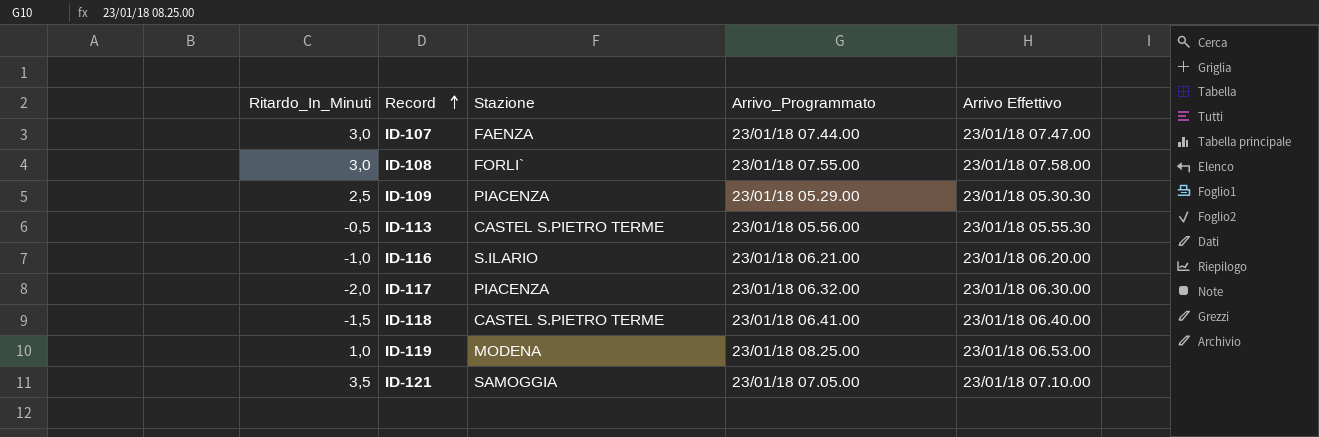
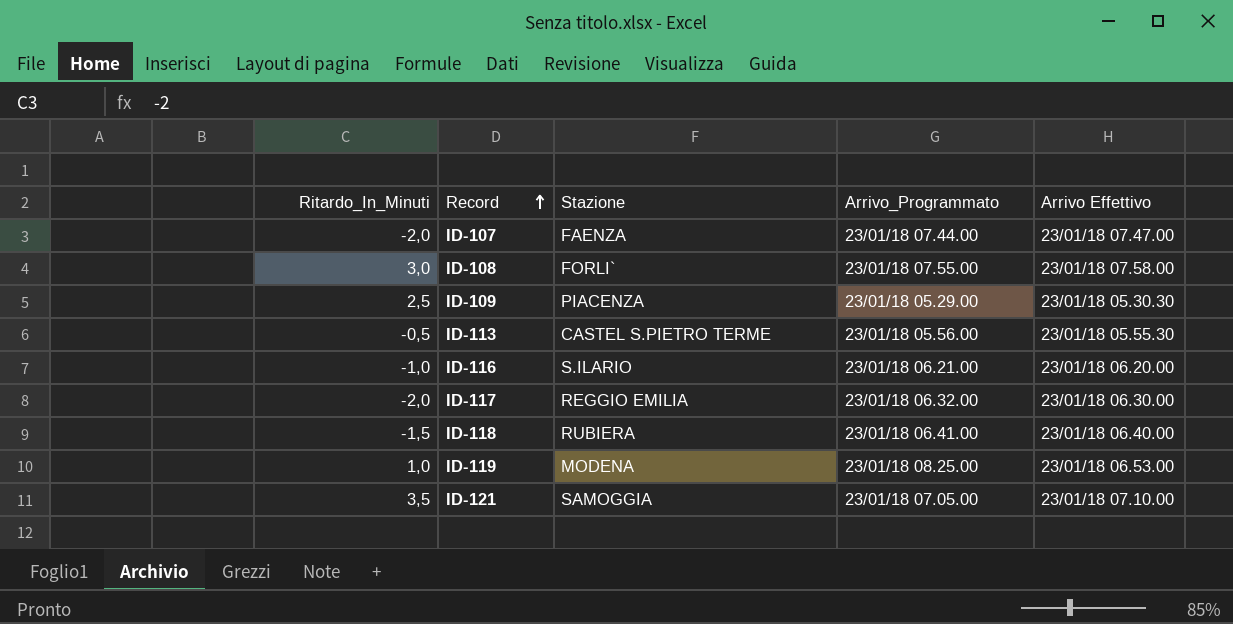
ID-107 | Ritardo_In_Minuti: 3,0 -> -2,0
ID-117 | Stazione: PIACENZA -> REGGIO EMILIA
ID-118 | Stazione: CASTEL S.PIETRO TERME -> RUBIERA

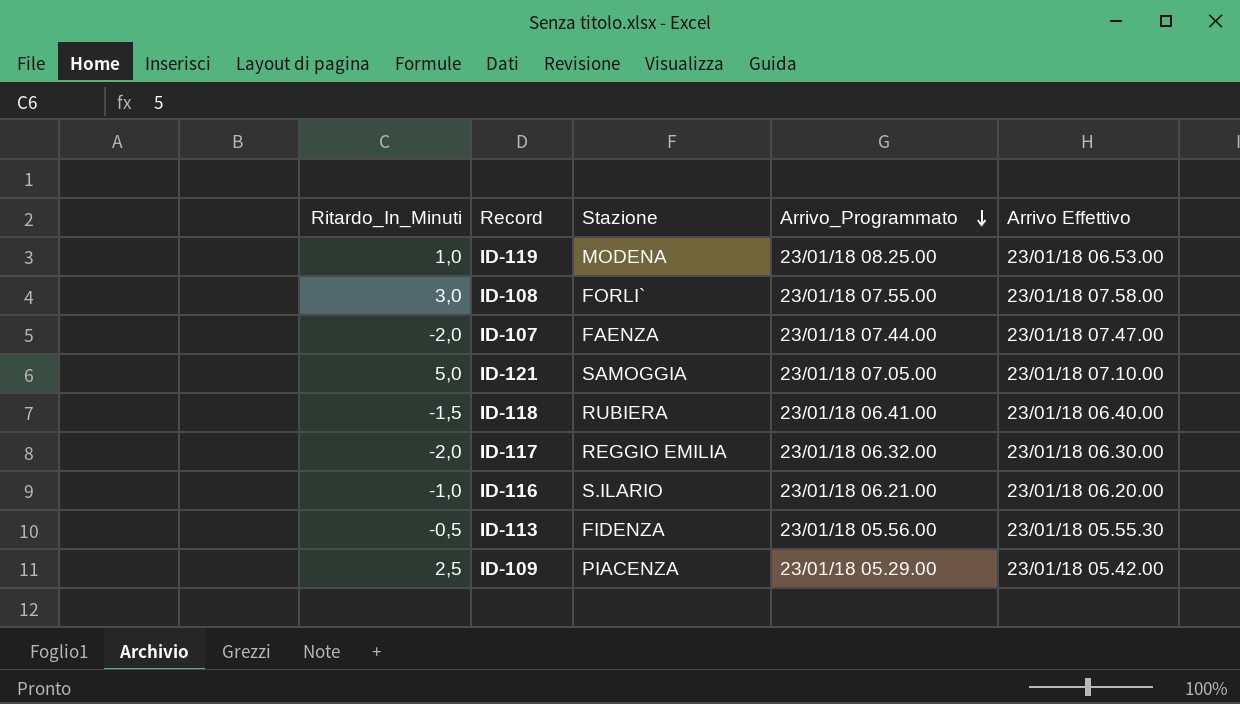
row order: Record ascending -> Arrivo_Programmato descending
ID-121 | Ritardo_In_Minuti: 3,5 -> 5,0
ID-113 | Stazione: CASTEL S.PIETRO TERME -> FIDENZA
ID-109 | Arrivo Effettivo: 23/01/18 05.30.30 -> 23/01/18 05.42.00

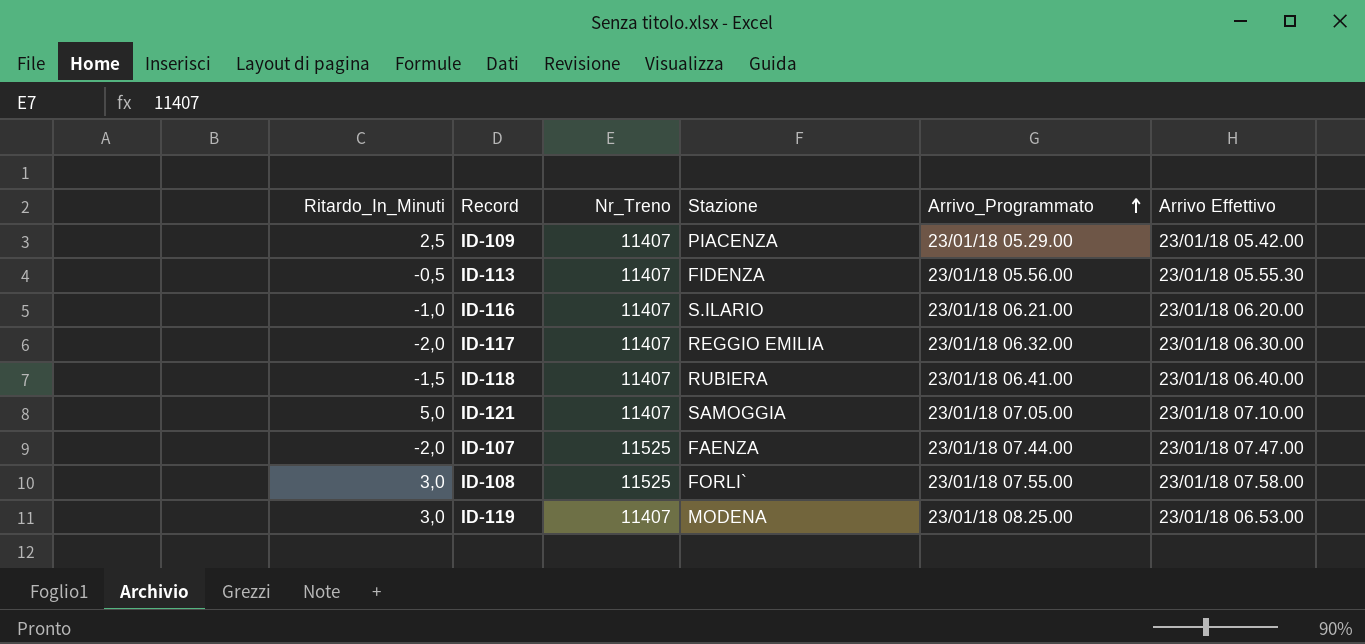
row order: Arrivo_Programmato descending -> Arrivo_Programmato ascending
column Nr_Treno | position: none -> 3
ID-119 | Ritardo_In_Minuti: 1,0 -> 3,0

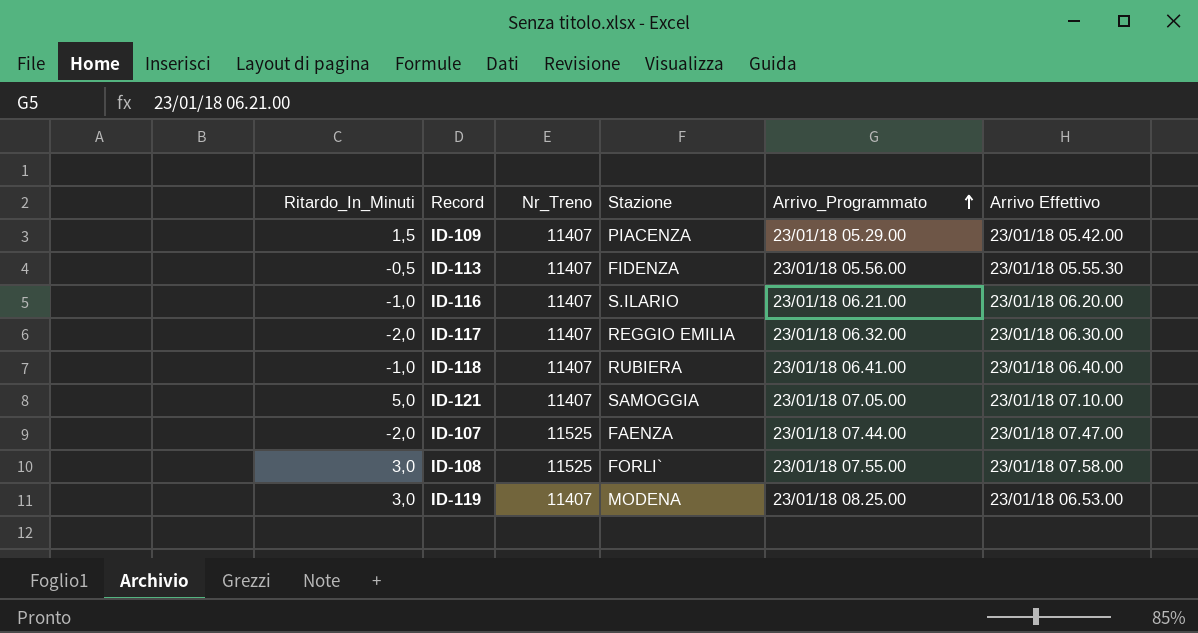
ID-109 | Ritardo_In_Minuti: 2,5 -> 1,5
ID-118 | Ritardo_In_Minuti: -1,5 -> -1,0

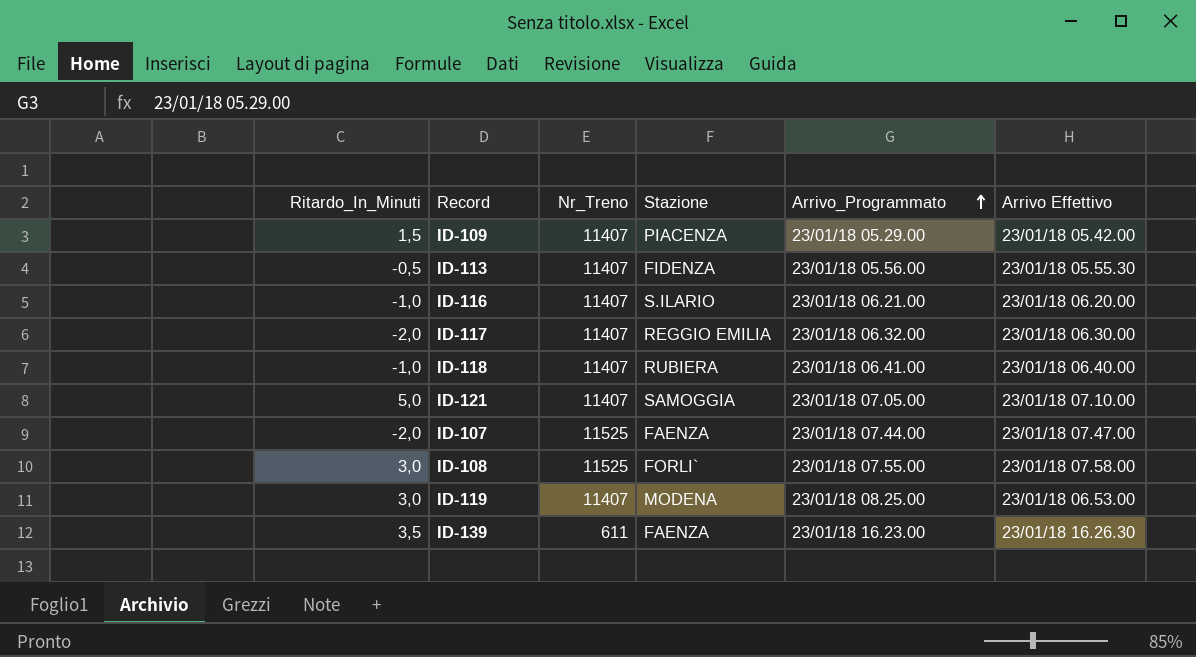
row ID-139: none -> 3,5 | 611 | FAENZA | 23/01/18 16.23.00 | 23/01/18 16.26.30

